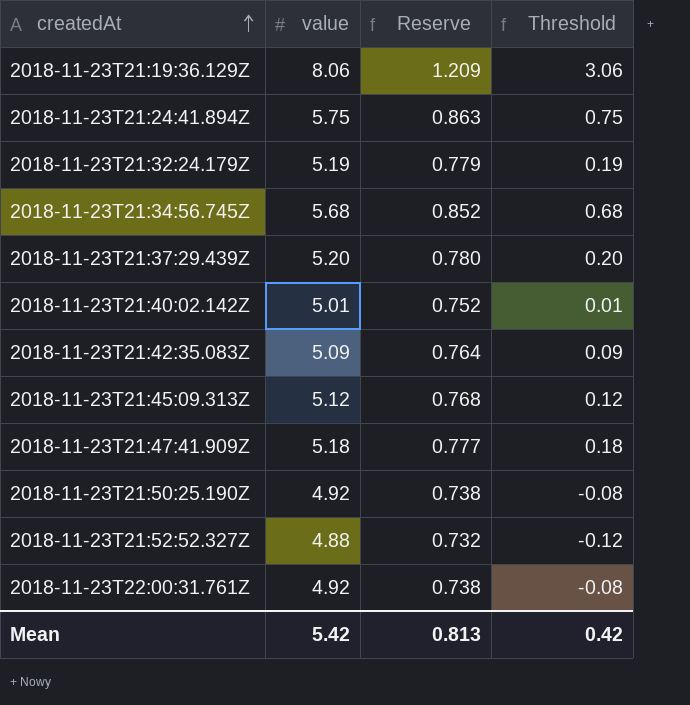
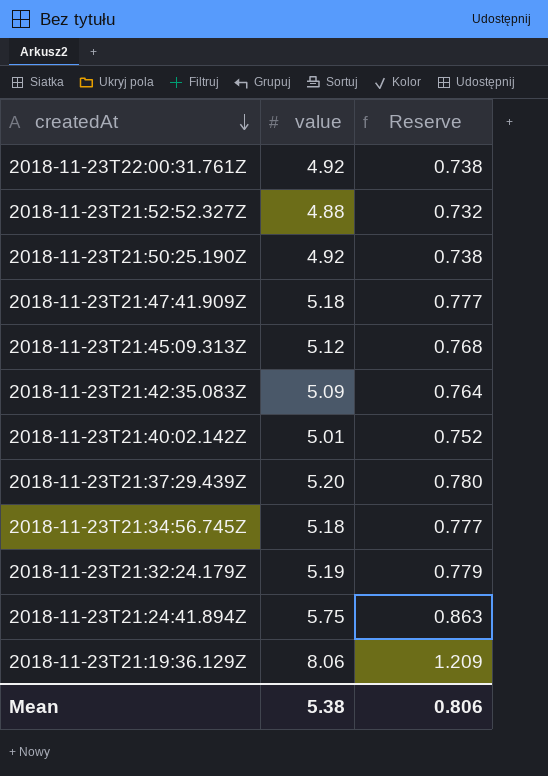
row order: createdAt ascending -> createdAt descending
column Threshold | formula: [value] - 5 -> none
2018-11-23T21:34:56.745Z | value: 5.68 -> 5.18
2018-11-23T21:34:56.745Z | Reserve: 0.852 -> 0.777
Mean | value: 5.42 -> 5.38
Mean | Reserve: 0.813 -> 0.806

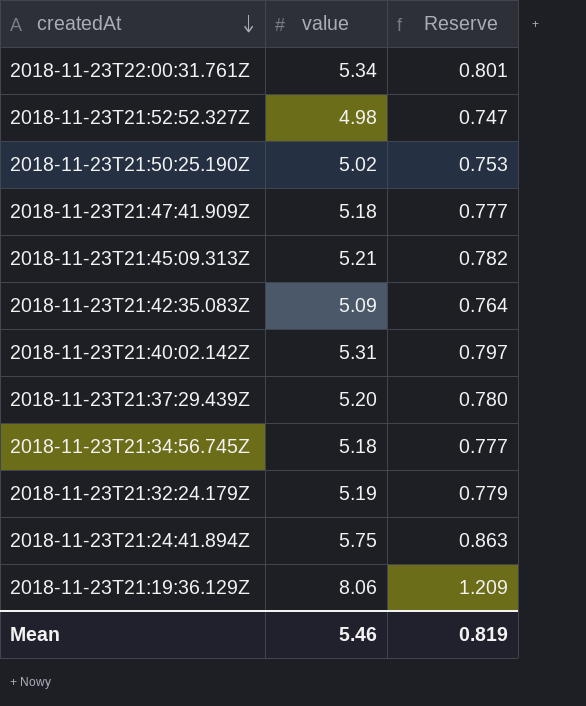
2018-11-23T22:00:31.761Z | value: 4.92 -> 5.34
2018-11-23T22:00:31.761Z | Reserve: 0.738 -> 0.801
2018-11-23T21:52:52.327Z | value: 4.88 -> 4.98
2018-11-23T21:52:52.327Z | Reserve: 0.732 -> 0.747
2018-11-23T21:50:25.190Z | value: 4.92 -> 5.02
2018-11-23T21:50:25.190Z | Reserve: 0.738 -> 0.753
2018-11-23T21:45:09.313Z | value: 5.12 -> 5.21
2018-11-23T21:45:09.313Z | Reserve: 0.768 -> 0.782
2018-11-23T21:40:02.142Z | value: 5.01 -> 5.31
2018-11-23T21:40:02.142Z | Reserve: 0.752 -> 0.797
Mean | value: 5.38 -> 5.46
Mean | Reserve: 0.806 -> 0.819

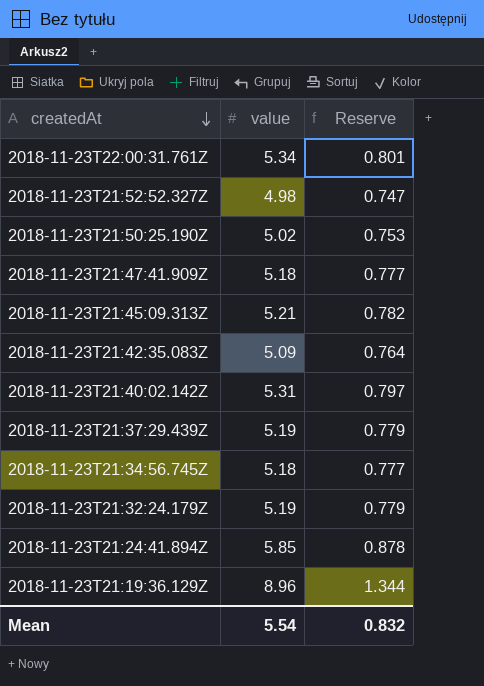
2018-11-23T21:37:29.439Z | value: 5.20 -> 5.19
2018-11-23T21:37:29.439Z | Reserve: 0.780 -> 0.779
2018-11-23T21:24:41.894Z | value: 5.75 -> 5.85
2018-11-23T21:24:41.894Z | Reserve: 0.863 -> 0.878
2018-11-23T21:19:36.129Z | value: 8.06 -> 8.96
2018-11-23T21:19:36.129Z | Reserve: 1.209 -> 1.344
Mean | value: 5.46 -> 5.54
Mean | Reserve: 0.819 -> 0.832

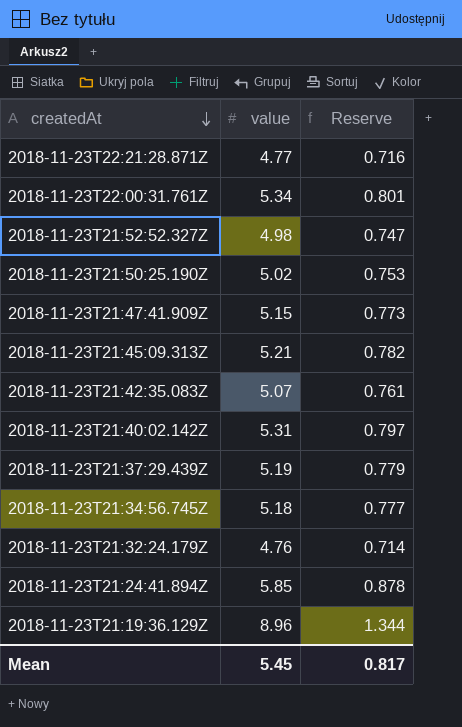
row 2018-11-23T22:21:28.871Z: none -> 4.77 | 0.716
2018-11-23T21:47:41.909Z | value: 5.18 -> 5.15
2018-11-23T21:47:41.909Z | Reserve: 0.777 -> 0.773
2018-11-23T21:42:35.083Z | value: 5.09 -> 5.07
2018-11-23T21:42:35.083Z | Reserve: 0.764 -> 0.761
2018-11-23T21:32:24.179Z | value: 5.19 -> 4.76
2018-11-23T21:32:24.179Z | Reserve: 0.779 -> 0.714
Mean | value: 5.54 -> 5.45
Mean | Reserve: 0.832 -> 0.817

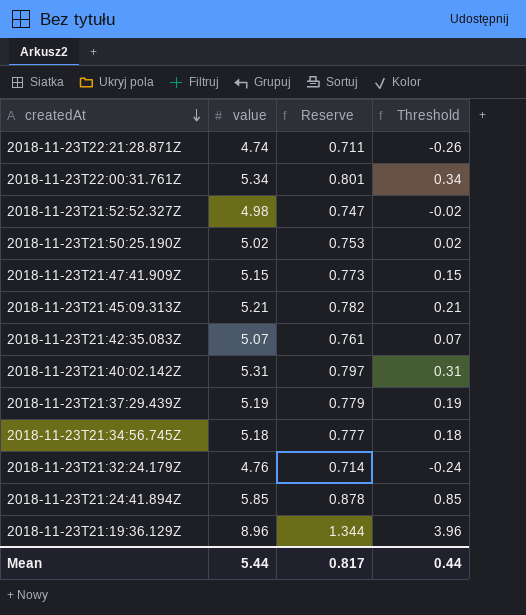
column Threshold | formula: none -> [value] - 5
2018-11-23T22:21:28.871Z | value: 4.77 -> 4.74
2018-11-23T22:21:28.871Z | Reserve: 0.716 -> 0.711
Mean | value: 5.45 -> 5.44

